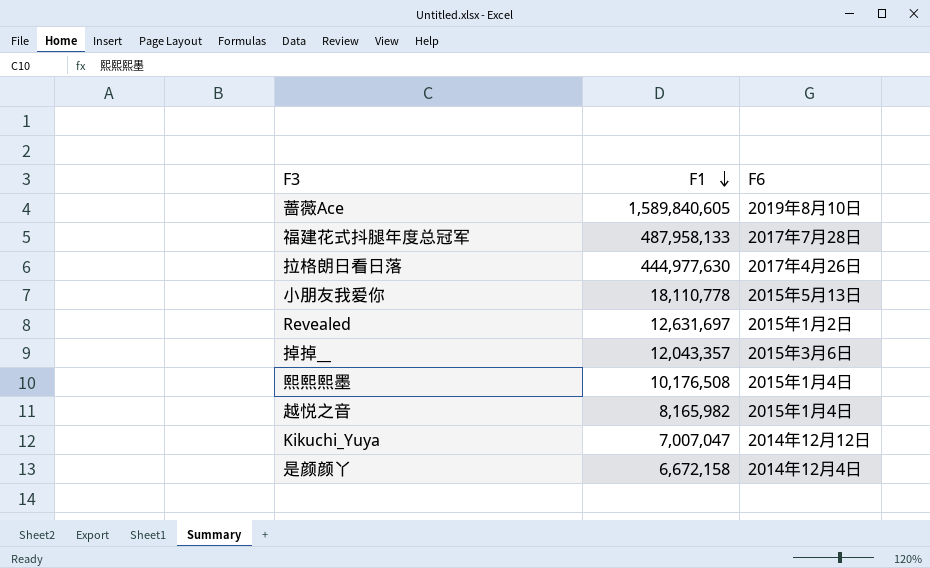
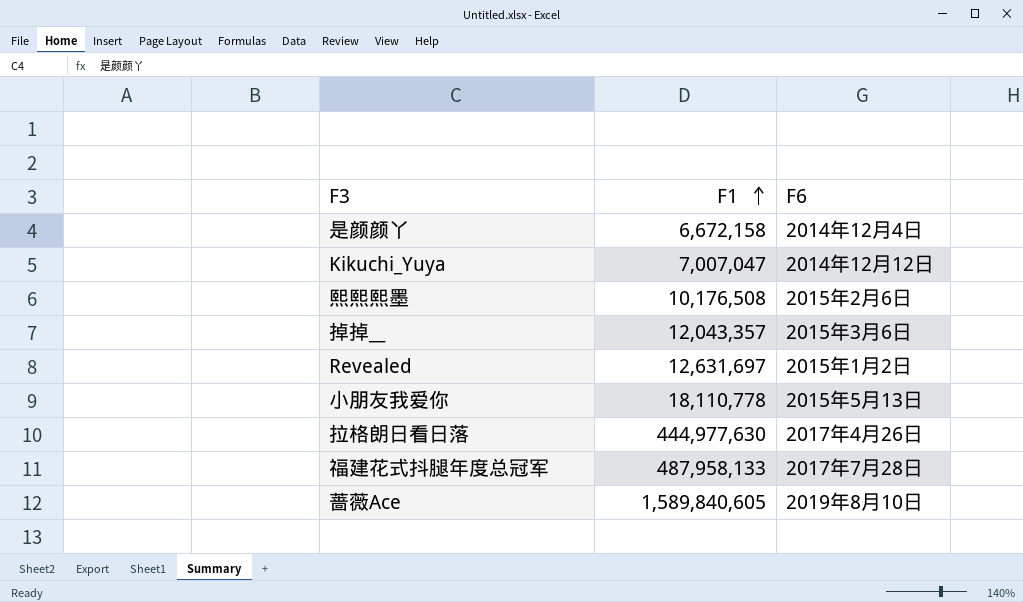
row order: F1 descending -> F1 ascending
row 越悦之音: 8,165,982 | 2015年1月4日 -> none
熙熙熙墨 | F6: 2015年1月4日 -> 2015年2月6日

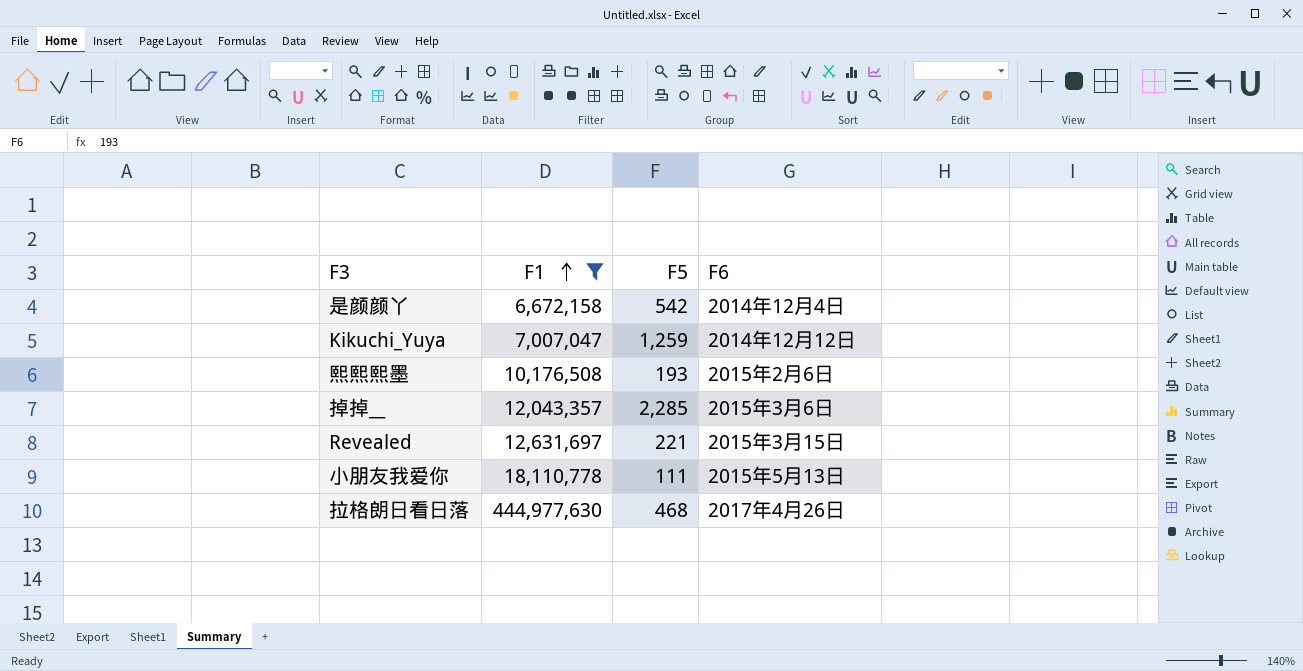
filter: none -> F1 <= 444,977,630
column F5 | position: none -> 3
Revealed | F6: 2015年1月2日 -> 2015年3月15日

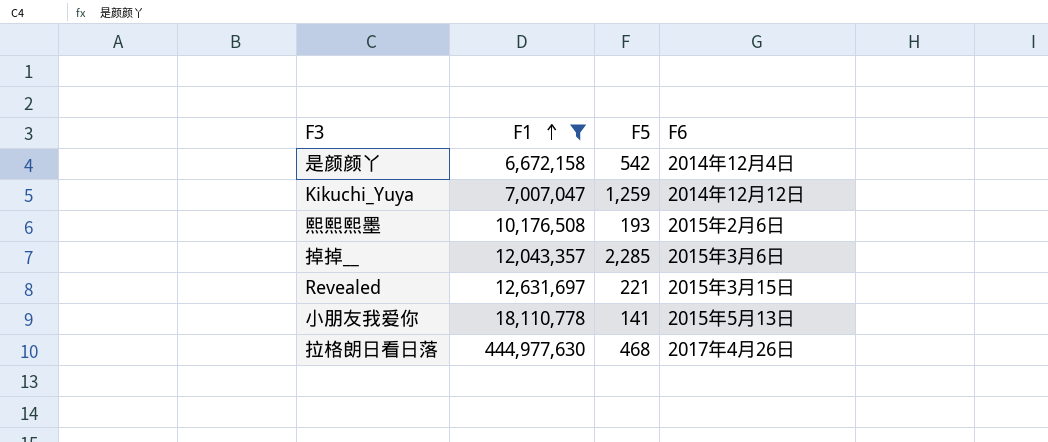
小朋友我爱你 | F5: 111 -> 141

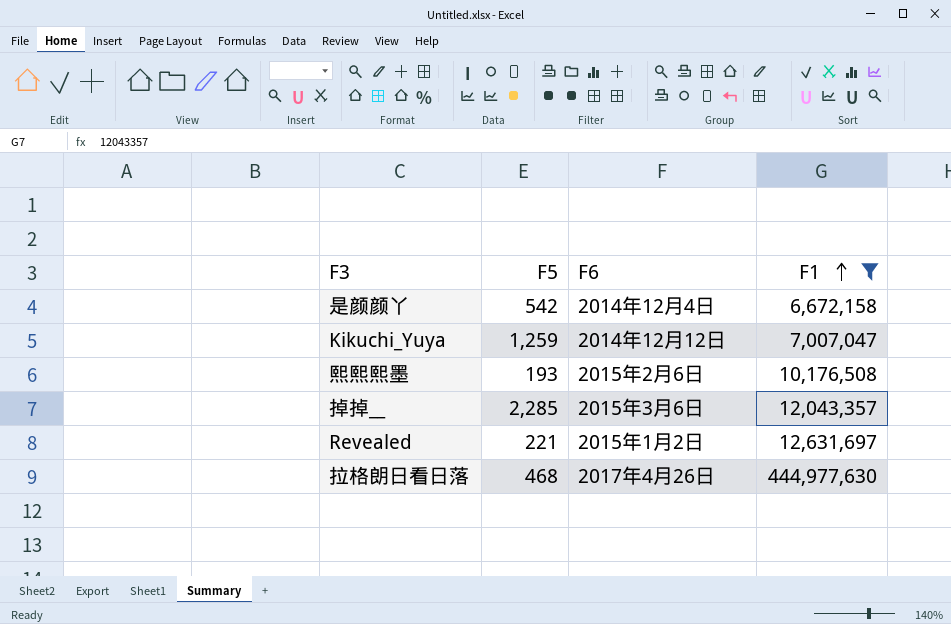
column F1 | position: 2 -> 4
row 小朋友我爱你: 18,110,778 | 141 | 2015年5月13日 -> none
Revealed | F6: 2015年3月15日 -> 2015年1月2日

